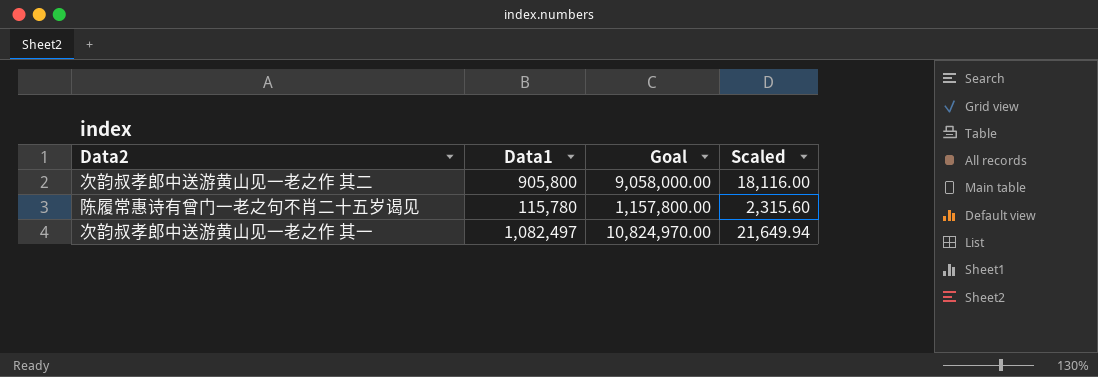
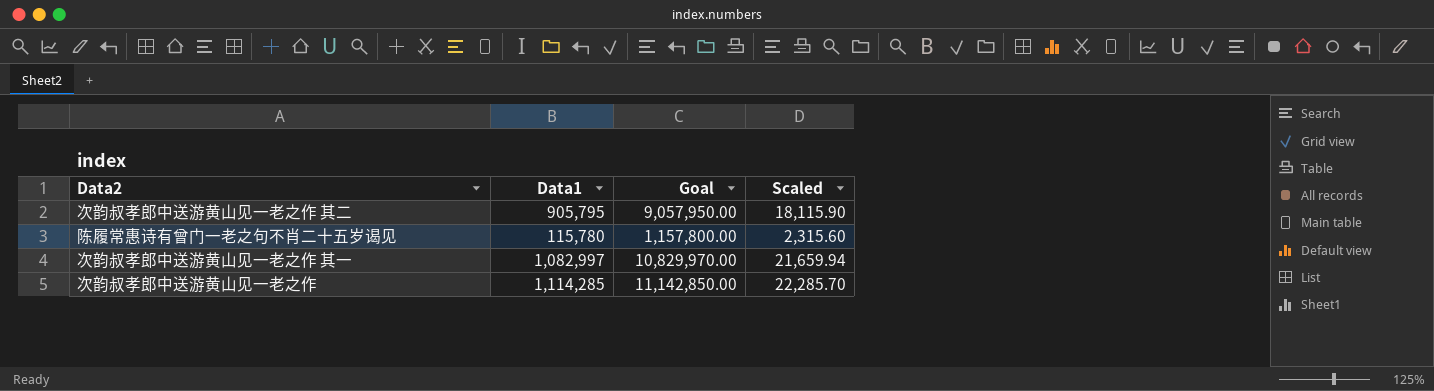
次韵叔孝郎中送游黄山见一老之作 其二 | Data1: 905,800 -> 905,795
次韵叔孝郎中送游黄山见一老之作 其二 | Goal: 9,058,000.00 -> 9,057,950.00
次韵叔孝郎中送游黄山见一老之作 其二 | Scaled: 18,116.00 -> 18,115.90
次韵叔孝郎中送游黄山见一老之作 其一 | Data1: 1,082,497 -> 1,082,997
次韵叔孝郎中送游黄山见一老之作 其一 | Goal: 10,824,970.00 -> 10,829,970.00
次韵叔孝郎中送游黄山见一老之作 其一 | Scaled: 21,649.94 -> 21,659.94
row 次韵叔孝郎中送游黄山见一老之作: none -> 1,114,285 | 11,142,850.00 | 22,285.70

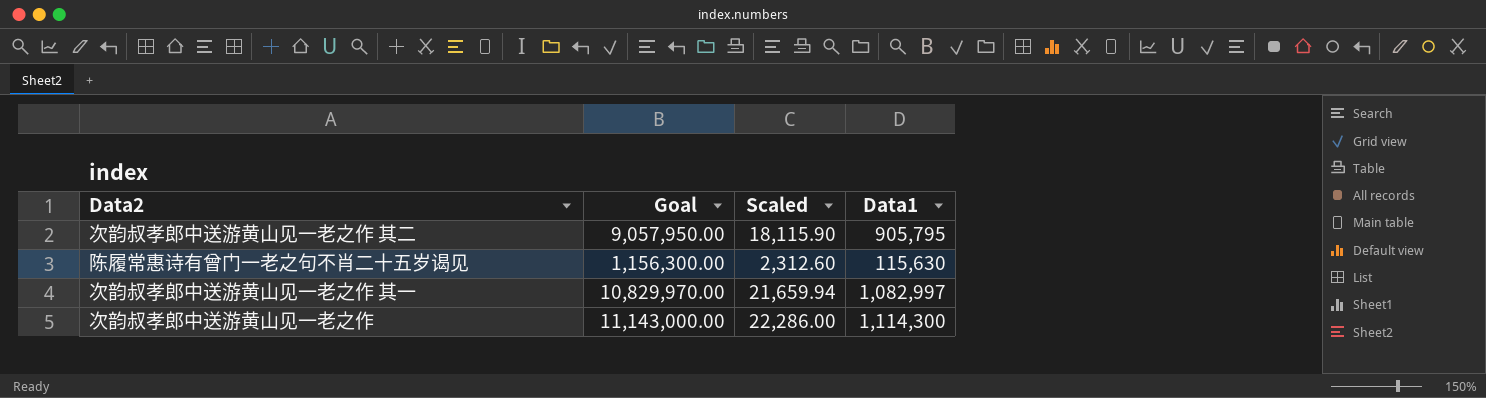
column Data1 | position: 2 -> 4
陈履常惠诗有曾门一老之句不肖二十五岁谒见 | Goal: 1,157,800.00 -> 1,156,300.00
陈履常惠诗有曾门一老之句不肖二十五岁谒见 | Scaled: 2,315.60 -> 2,312.60
陈履常惠诗有曾门一老之句不肖二十五岁谒见 | Data1: 115,780 -> 115,630
次韵叔孝郎中送游黄山见一老之作 | Goal: 11,142,850.00 -> 11,143,000.00
次韵叔孝郎中送游黄山见一老之作 | Scaled: 22,285.70 -> 22,286.00
次韵叔孝郎中送游黄山见一老之作 | Data1: 1,114,285 -> 1,114,300

